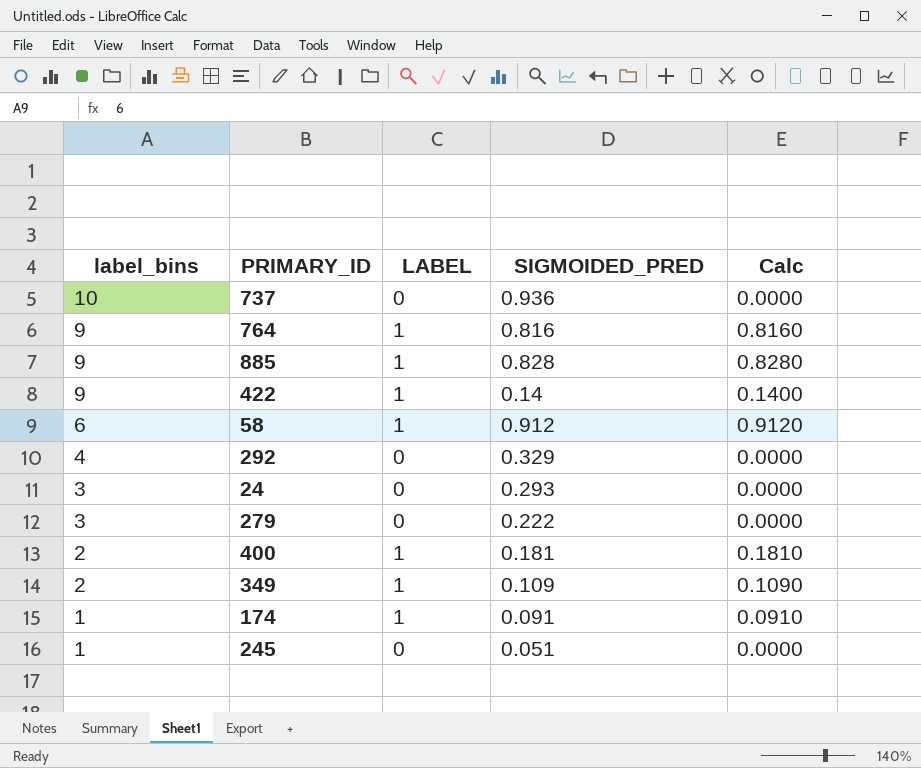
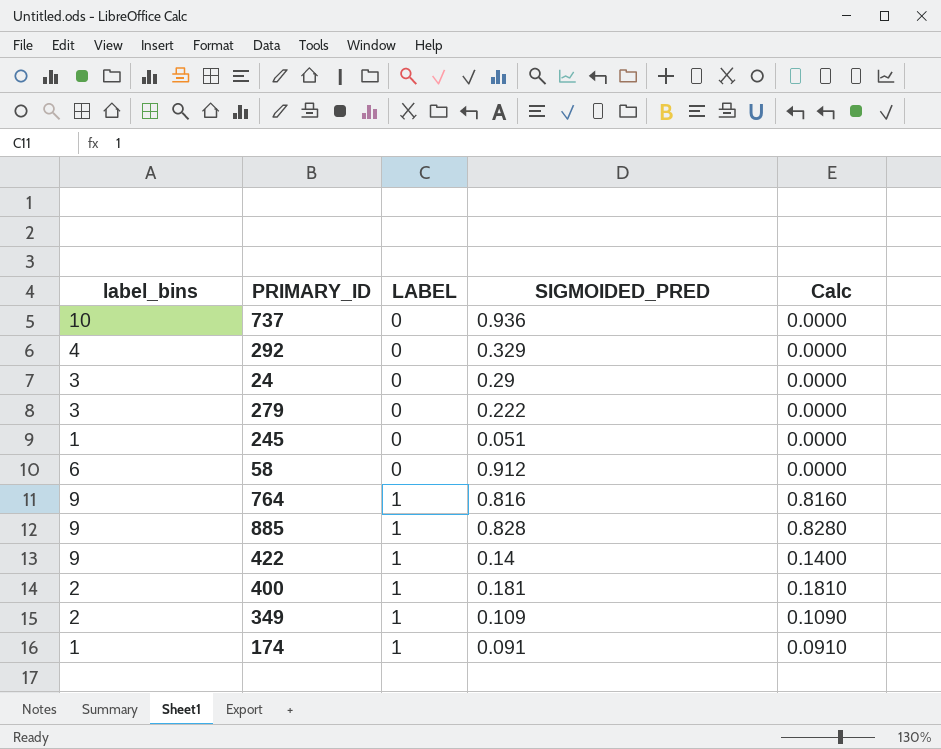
row order: label_bins descending -> LABEL ascending
24 | SIGMOIDED_PRED: 0.293 -> 0.29
58 | LABEL: 1 -> 0
58 | Calc: 0.9120 -> 0.0000

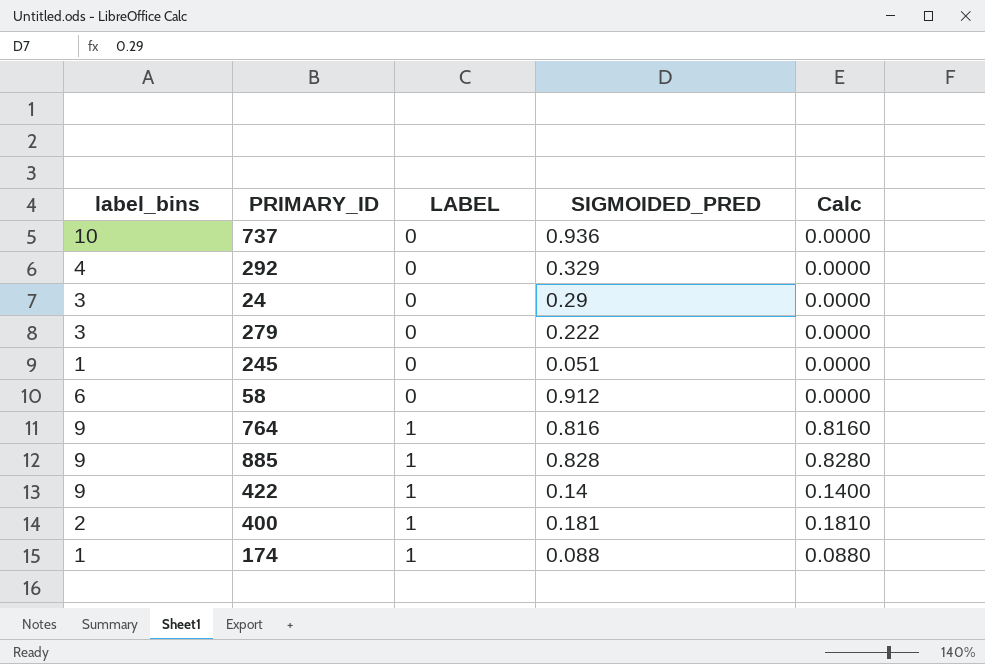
row 349: 2 | 1 | 0.109 | 0.1090 -> none
174 | SIGMOIDED_PRED: 0.091 -> 0.088
174 | Calc: 0.0910 -> 0.0880

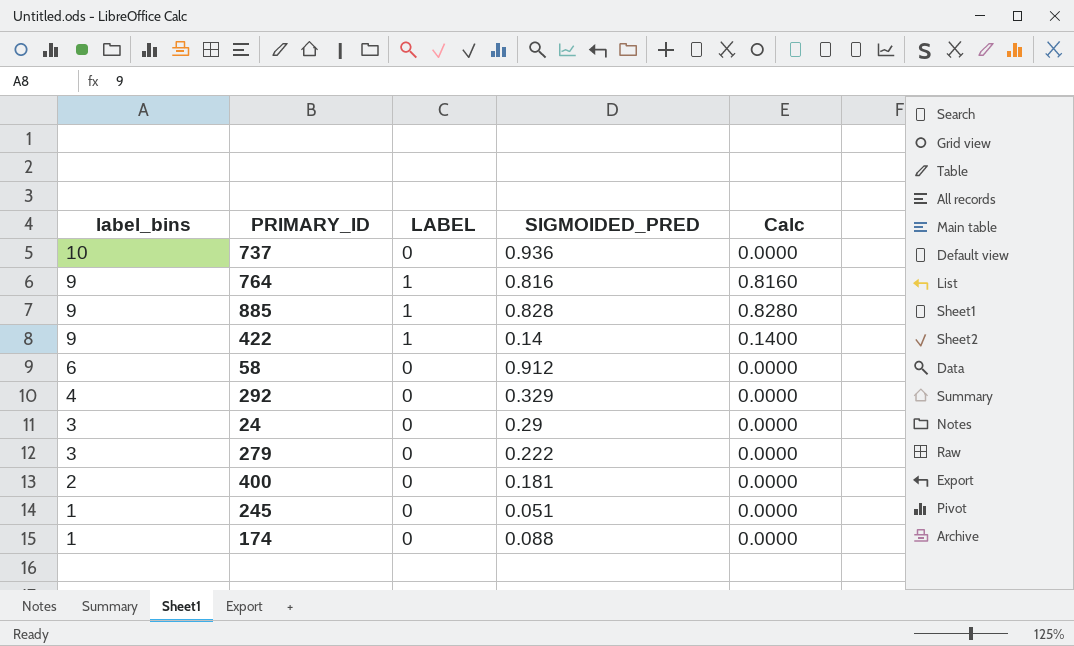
row order: LABEL ascending -> label_bins descending
400 | LABEL: 1 -> 0
400 | Calc: 0.1810 -> 0.0000
174 | LABEL: 1 -> 0
174 | Calc: 0.0880 -> 0.0000

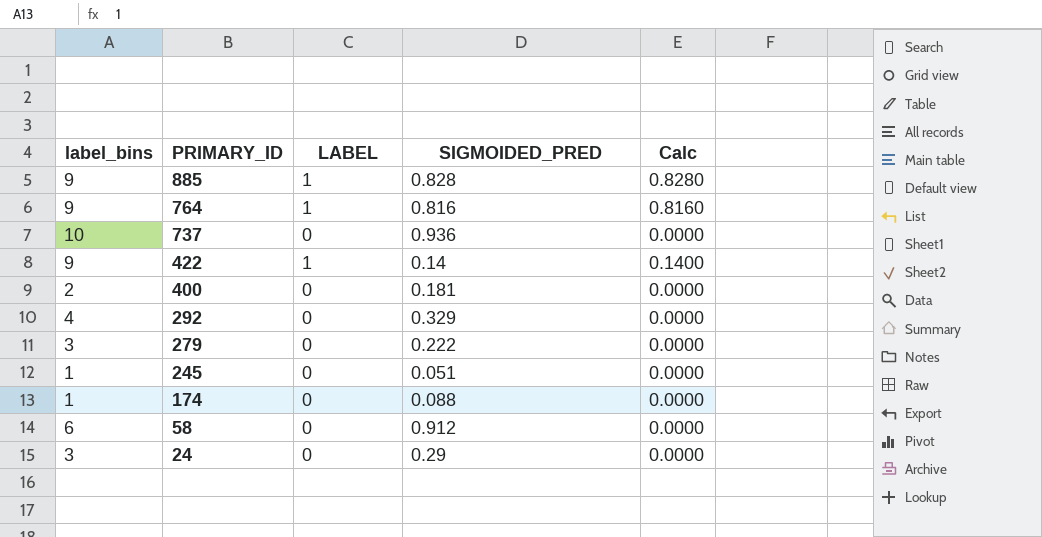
row order: label_bins descending -> PRIMARY_ID descending

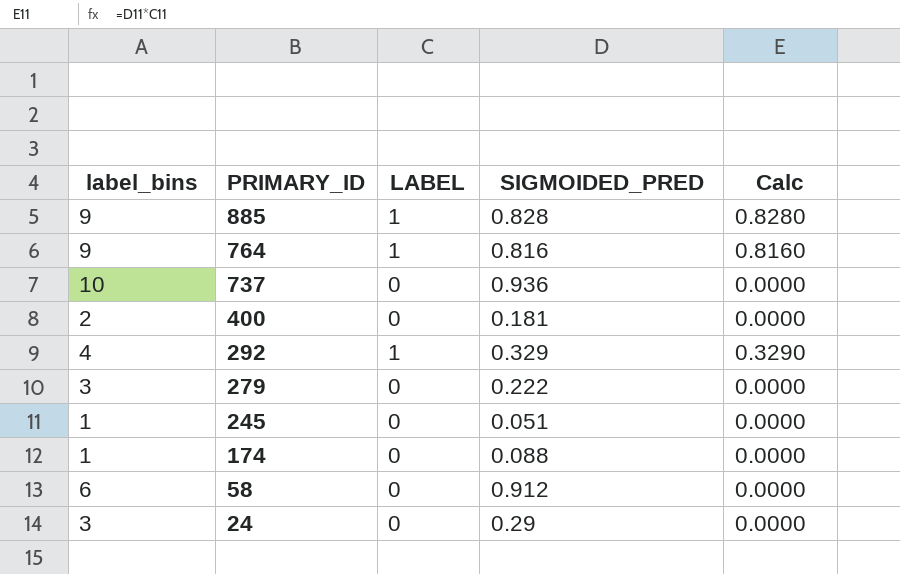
row 422: 9 | 1 | 0.14 | 0.1400 -> none
292 | LABEL: 0 -> 1
292 | Calc: 0.0000 -> 0.3290

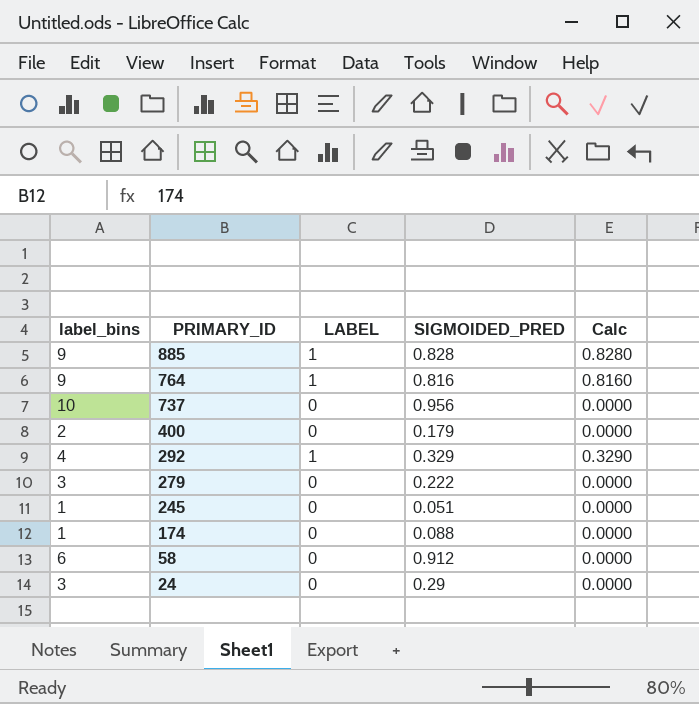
737 | SIGMOIDED_PRED: 0.936 -> 0.956
400 | SIGMOIDED_PRED: 0.181 -> 0.179

